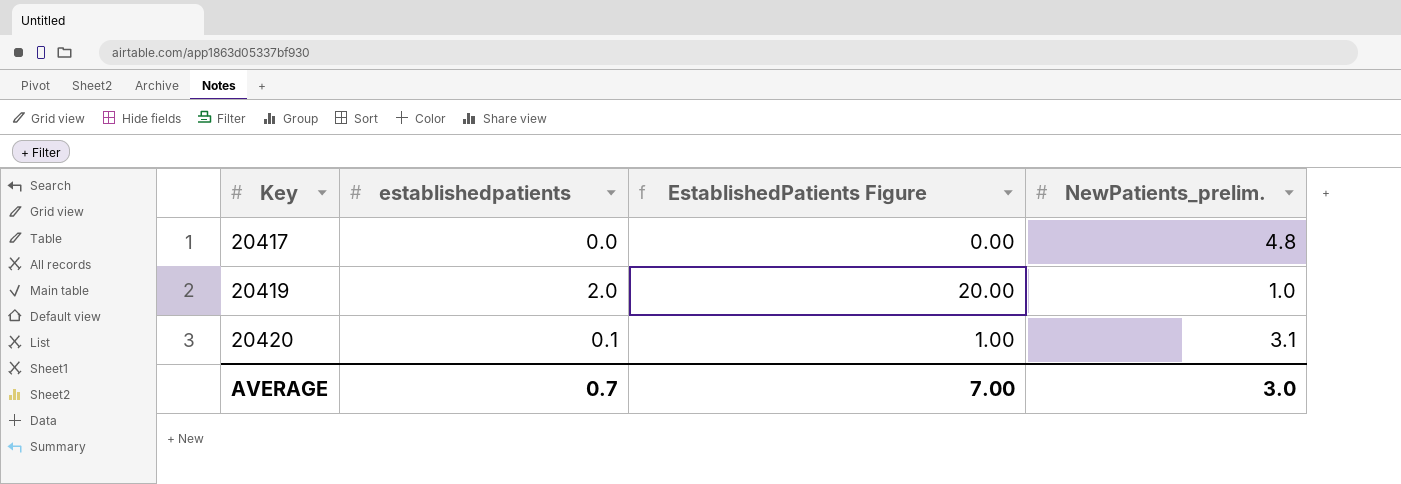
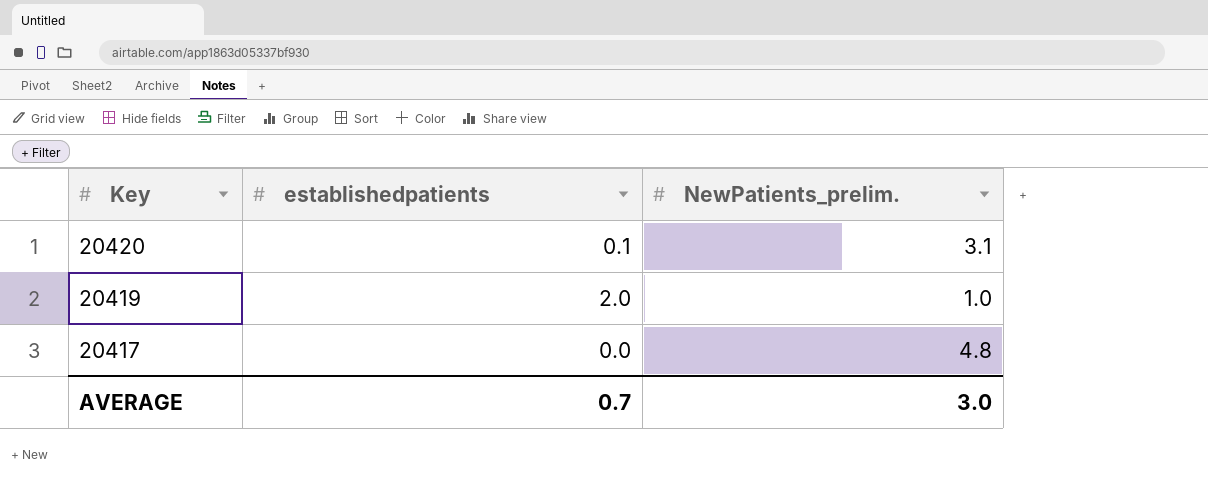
row order: Key ascending -> Key descending
column EstablishedPatients Figure | formula: [establishedpatients] * 10 -> none

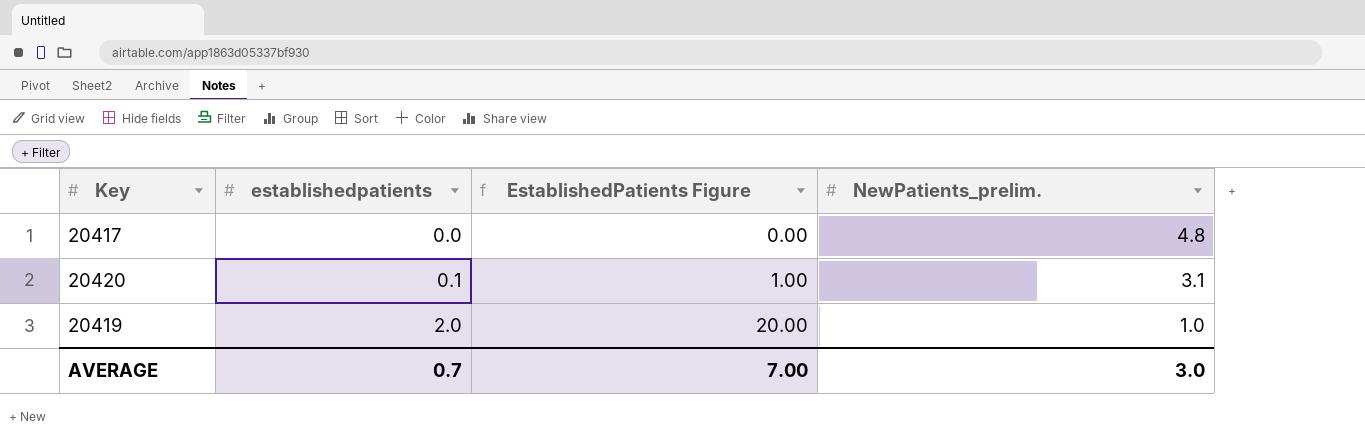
row order: Key descending -> establishedpatients ascending
column EstablishedPatients Figure | formula: none -> [establishedpatients] * 10

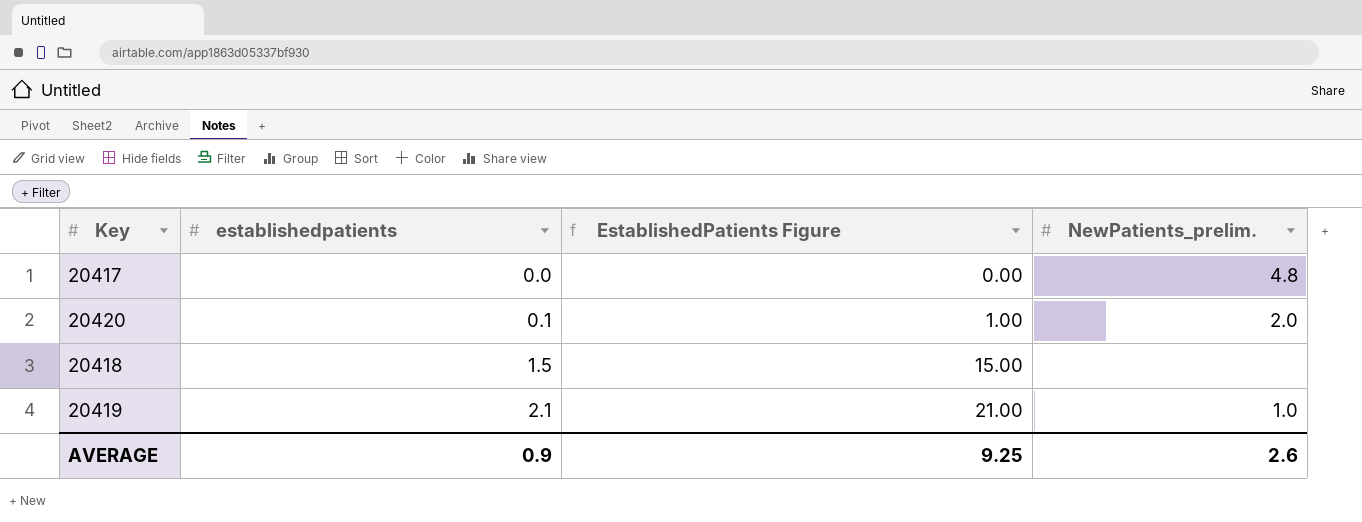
20420 | NewPatients_prelim.: 3.1 -> 2.0
row 20418: none -> 1.5 | 15.00 | none
20419 | establishedpatients: 2.0 -> 2.1
20419 | EstablishedPatients Figure: 20.00 -> 21.00
AVERAGE | establishedpatients: 0.7 -> 0.9
AVERAGE | EstablishedPatients Figure: 7.00 -> 9.25
AVERAGE | NewPatients_prelim.: 3.0 -> 2.6

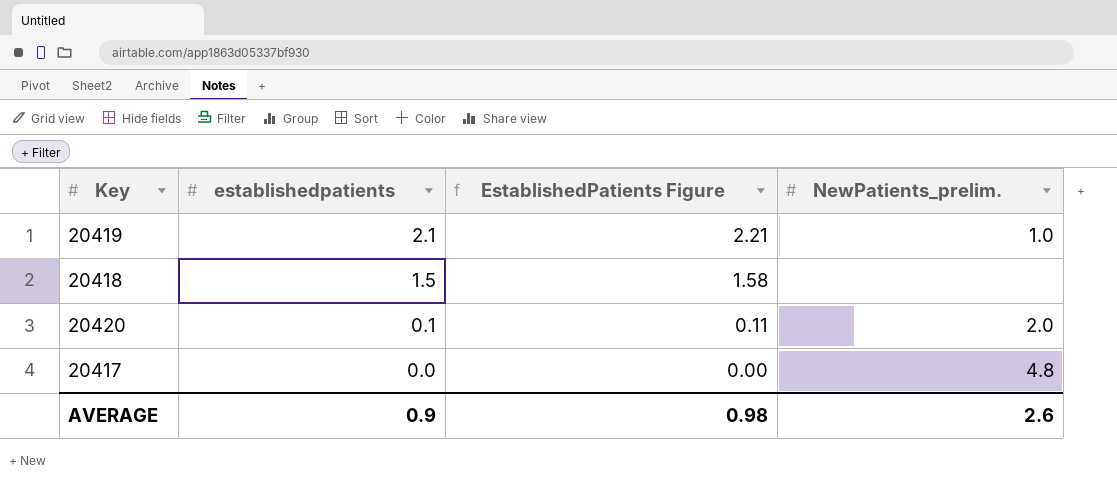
row order: establishedpatients ascending -> establishedpatients descending
column EstablishedPatients Figure | formula: [establishedpatients] * 10 -> [establishedpatients] * 1.05
AVERAGE | EstablishedPatients Figure: 9.25 -> 0.98

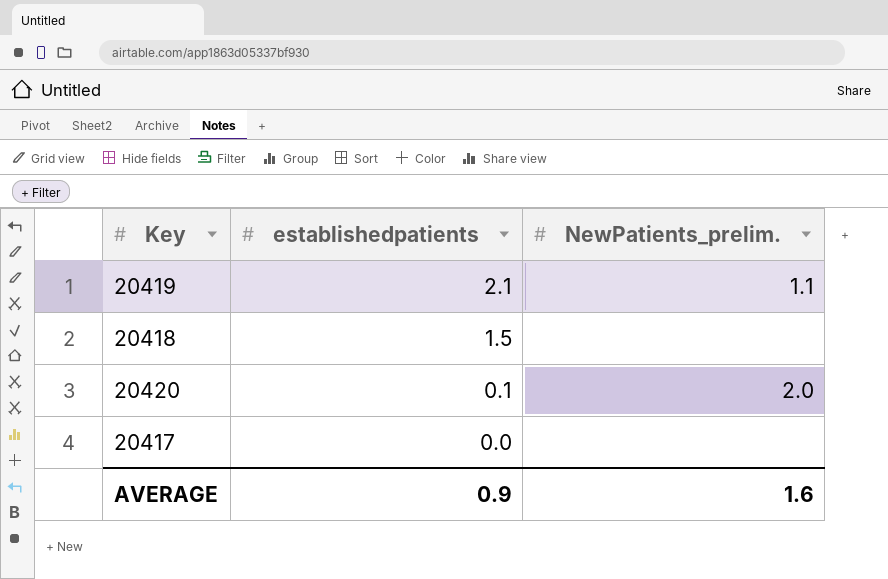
column EstablishedPatients Figure | formula: [establishedpatients] * 1.05 -> none
20419 | NewPatients_prelim.: 1.0 -> 1.1
20417 | NewPatients_prelim.: 4.8 -> none
AVERAGE | NewPatients_prelim.: 2.6 -> 1.6

